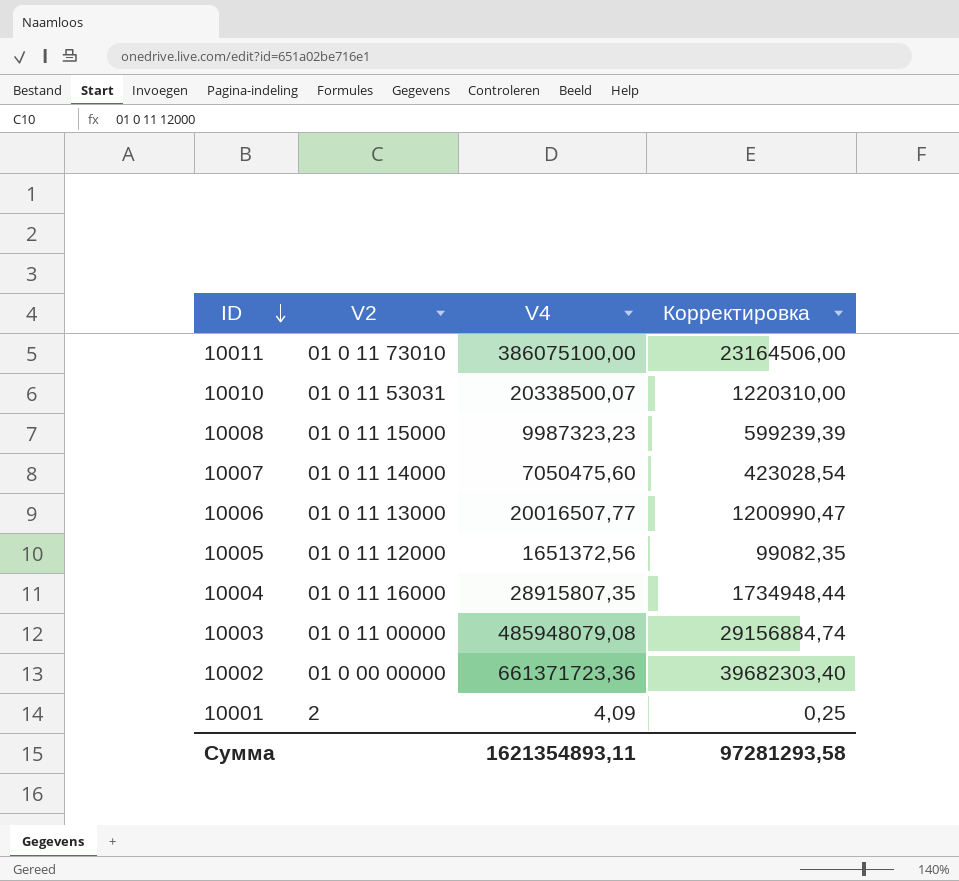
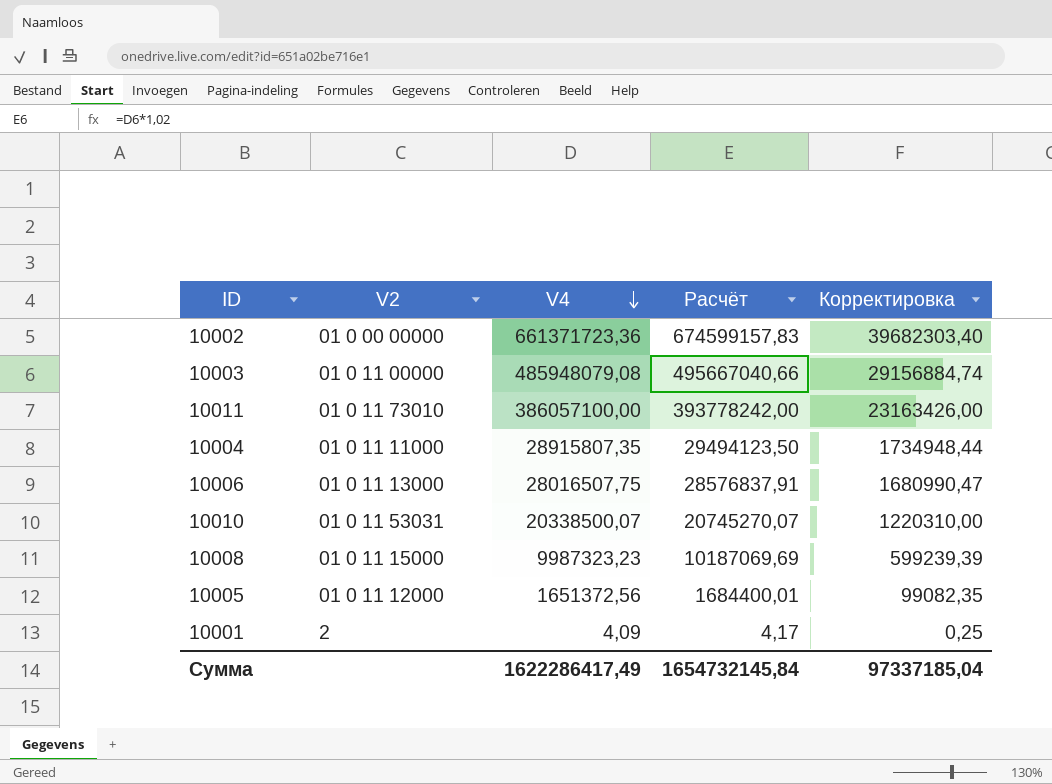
row order: ID descending -> V4 descending
column Расчёт | formula: none -> [V4] * 1,02
row 10007: 01 0 11 14000 | 7050475,60 | 423028,54 -> none
10011 | V4: 386075100,00 -> 386057100,00
10011 | Корректировка: 23164506,00 -> 23163426,00
10004 | V2: 01 0 11 16000 -> 01 0 11 11000
10006 | V4: 20016507,77 -> 28016507,75
10006 | Корректировка: 1200990,47 -> 1680990,47
Сумма | V4: 1621354893,11 -> 1622286417,49
Сумма | Корректировка: 97281293,58 -> 97337185,04

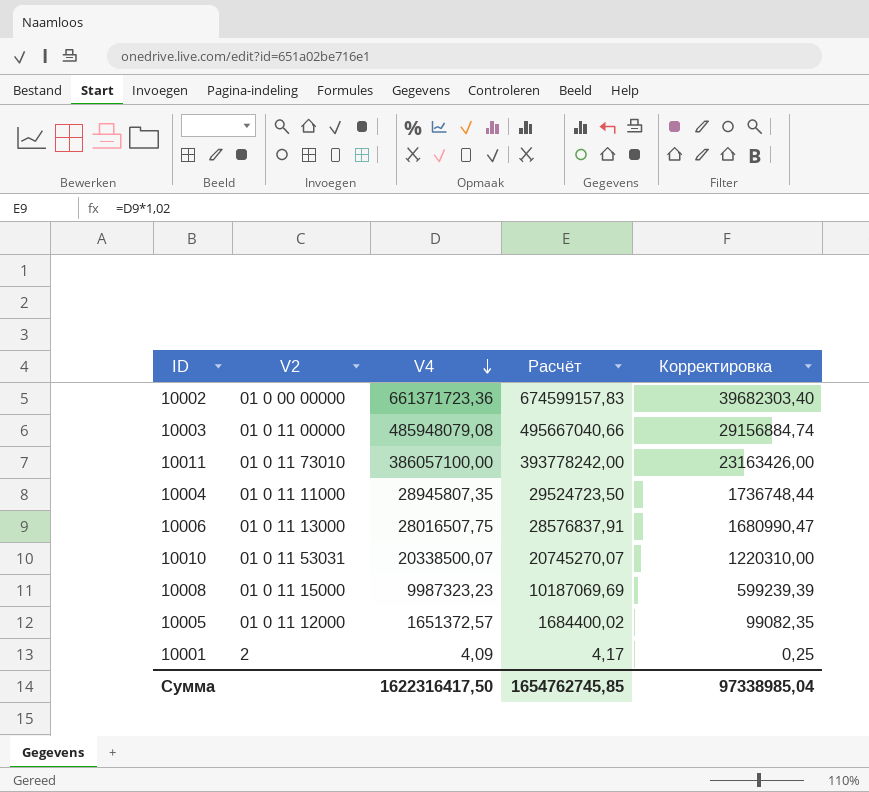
10004 | V4: 28915807,35 -> 28945807,35
10004 | Расчёт: 29494123,50 -> 29524723,50
10004 | Корректировка: 1734948,44 -> 1736748,44
10005 | V4: 1651372,56 -> 1651372,57
10005 | Расчёт: 1684400,01 -> 1684400,02
Сумма | V4: 1622286417,49 -> 1622316417,50
Сумма | Расчёт: 1654732145,84 -> 1654762745,85
Сумма | Корректировка: 97337185,04 -> 97338985,04

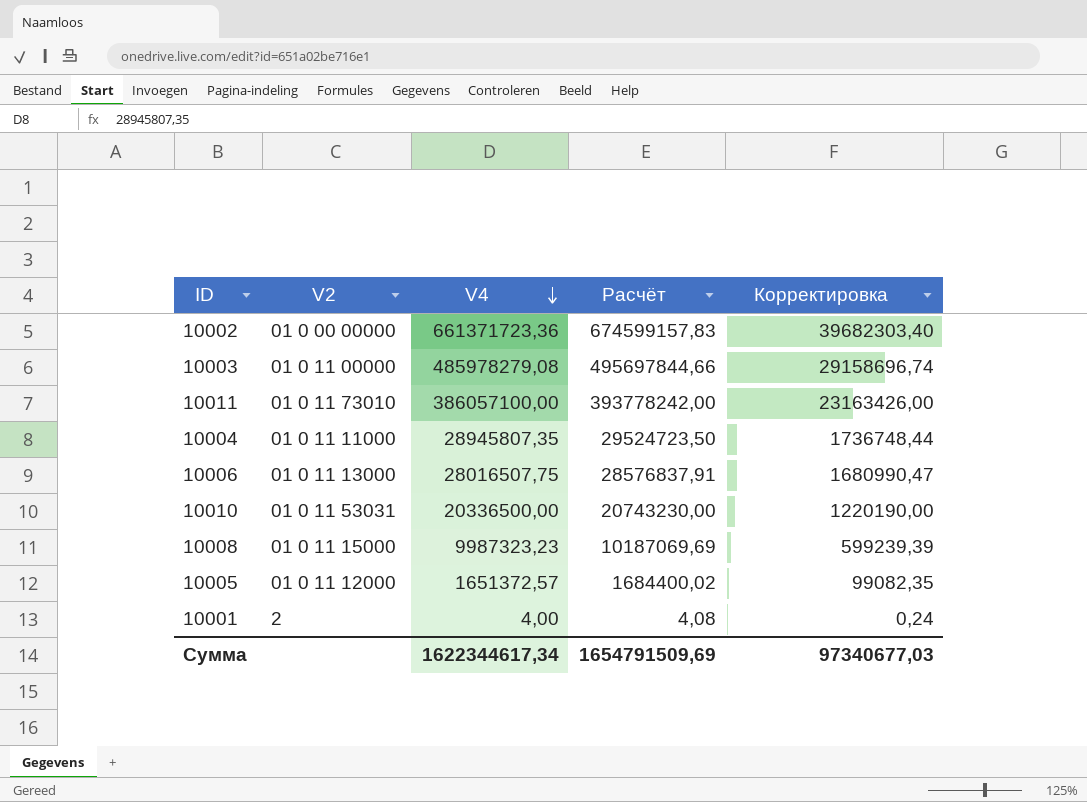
10003 | V4: 485948079,08 -> 485978279,08
10003 | Расчёт: 495667040,66 -> 495697844,66
10003 | Корректировка: 29156884,74 -> 29158696,74
10010 | V4: 20338500,07 -> 20336500,00
10010 | Расчёт: 20745270,07 -> 20743230,00
10010 | Корректировка: 1220310,00 -> 1220190,00
10001 | V4: 4,09 -> 4,00
10001 | Расчёт: 4,17 -> 4,08
10001 | Корректировка: 0,25 -> 0,24
Сумма | V4: 1622316417,50 -> 1622344617,34
Сумма | Расчёт: 1654762745,85 -> 1654791509,69
Сумма | Корректировка: 97338985,04 -> 97340677,03

